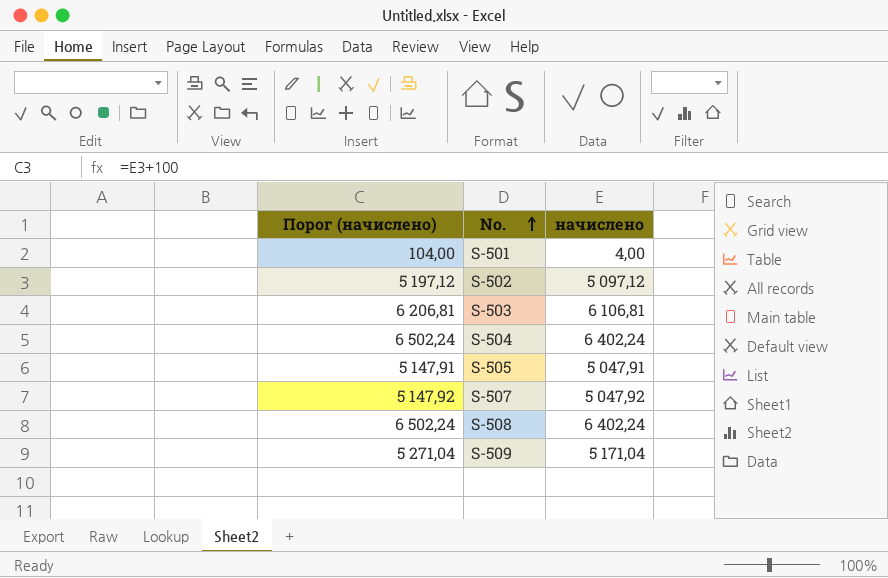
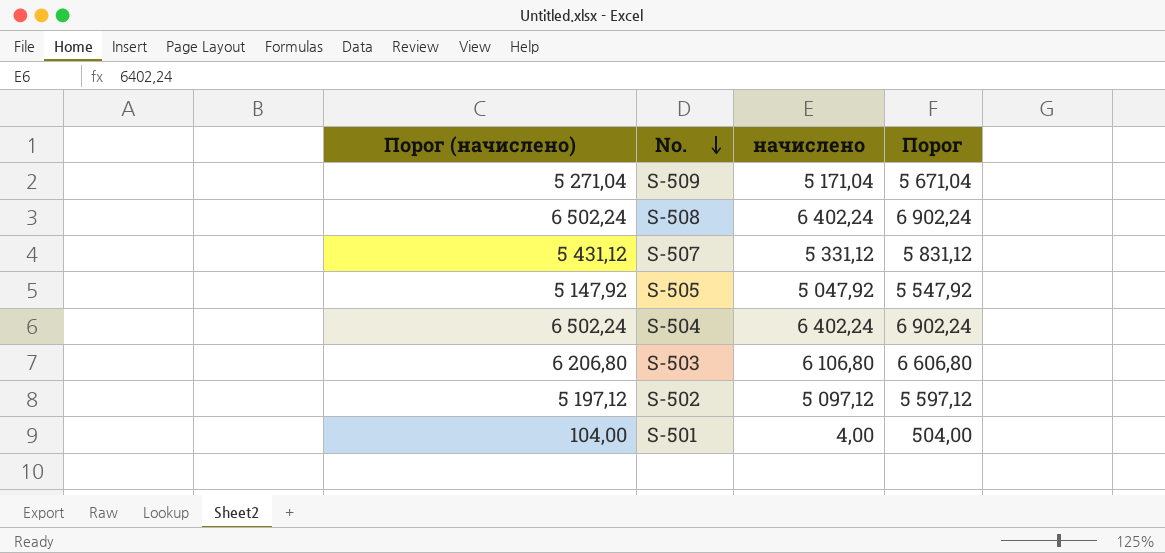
row order: No. ascending -> No. descending
column Порог | formula: none -> [начислено] + 500
S-507 | Порог (начислено): 5 147,92 -> 5 431,12
S-507 | начислено: 5 047,92 -> 5 331,12
S-505 | Порог (начислено): 5 147,91 -> 5 147,92
S-505 | начислено: 5 047,91 -> 5 047,92
S-503 | Порог (начислено): 6 206,81 -> 6 206,80
S-503 | начислено: 6 106,81 -> 6 106,80

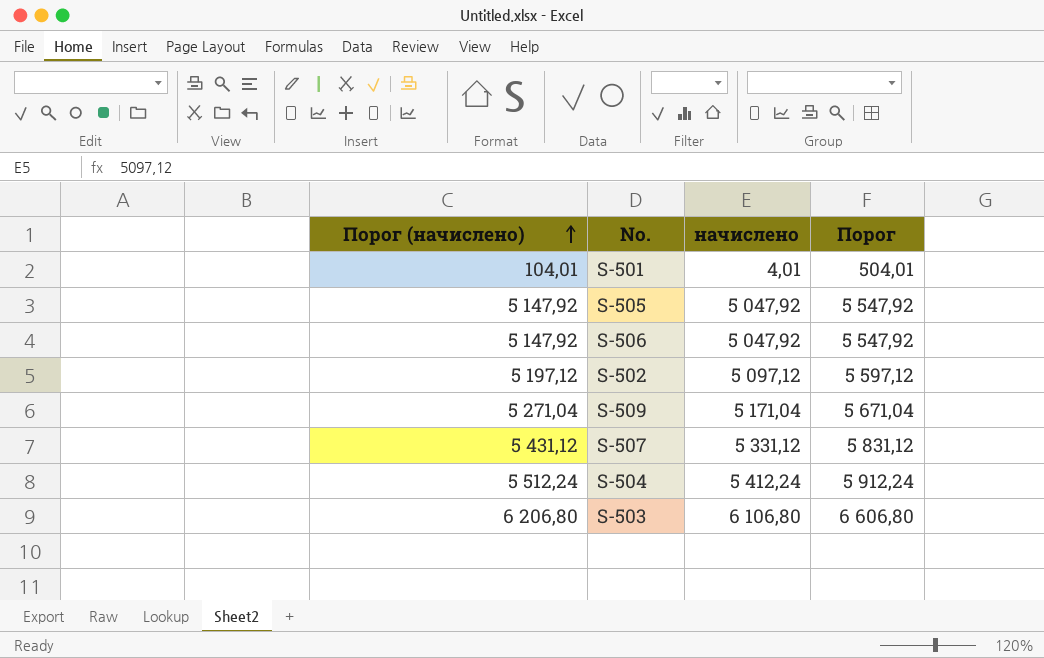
row order: No. descending -> Порог (начислено) ascending
row S-508: 6 502,24 | 6 402,24 | 6 902,24 -> none
S-501 | Порог (начислено): 104,00 -> 104,01
S-501 | начислено: 4,00 -> 4,01
S-501 | Порог: 504,00 -> 504,01
row S-506: none -> 5 147,92 | 5 047,92 | 5 547,92
S-504 | Порог (начислено): 6 502,24 -> 5 512,24
S-504 | начислено: 6 402,24 -> 5 412,24
S-504 | Порог: 6 902,24 -> 5 912,24

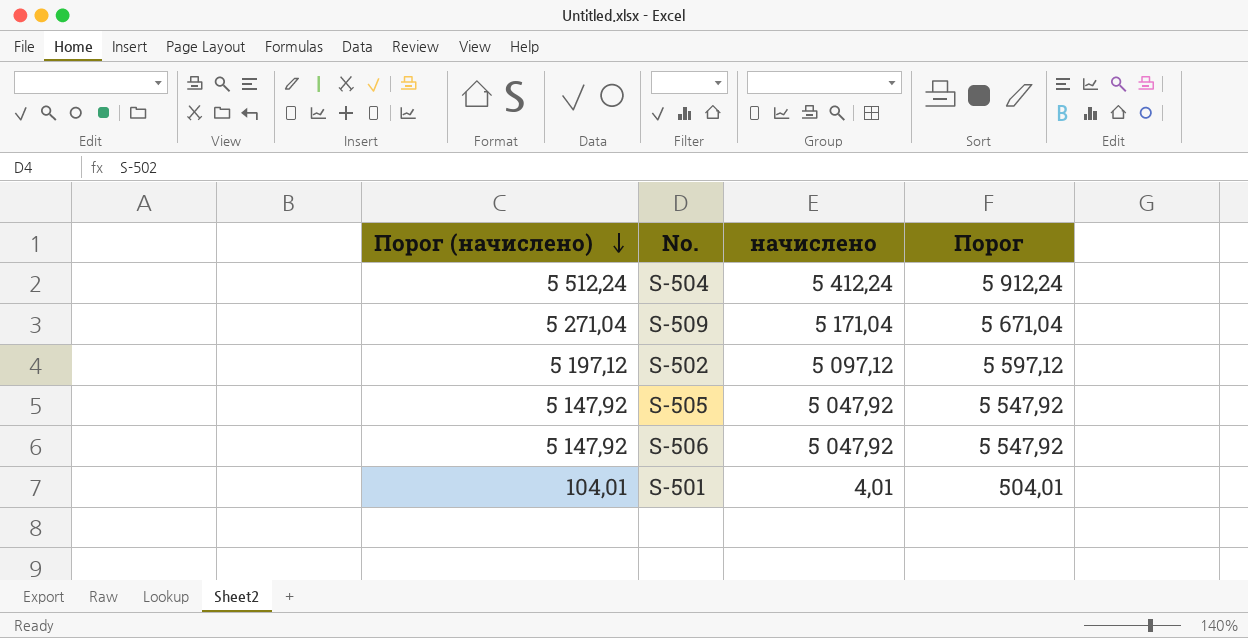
row order: Порог (начислено) ascending -> Порог (начислено) descending
row S-507: 5 431,12 | 5 331,12 | 5 831,12 -> none
row S-503: 6 206,80 | 6 106,80 | 6 606,80 -> none

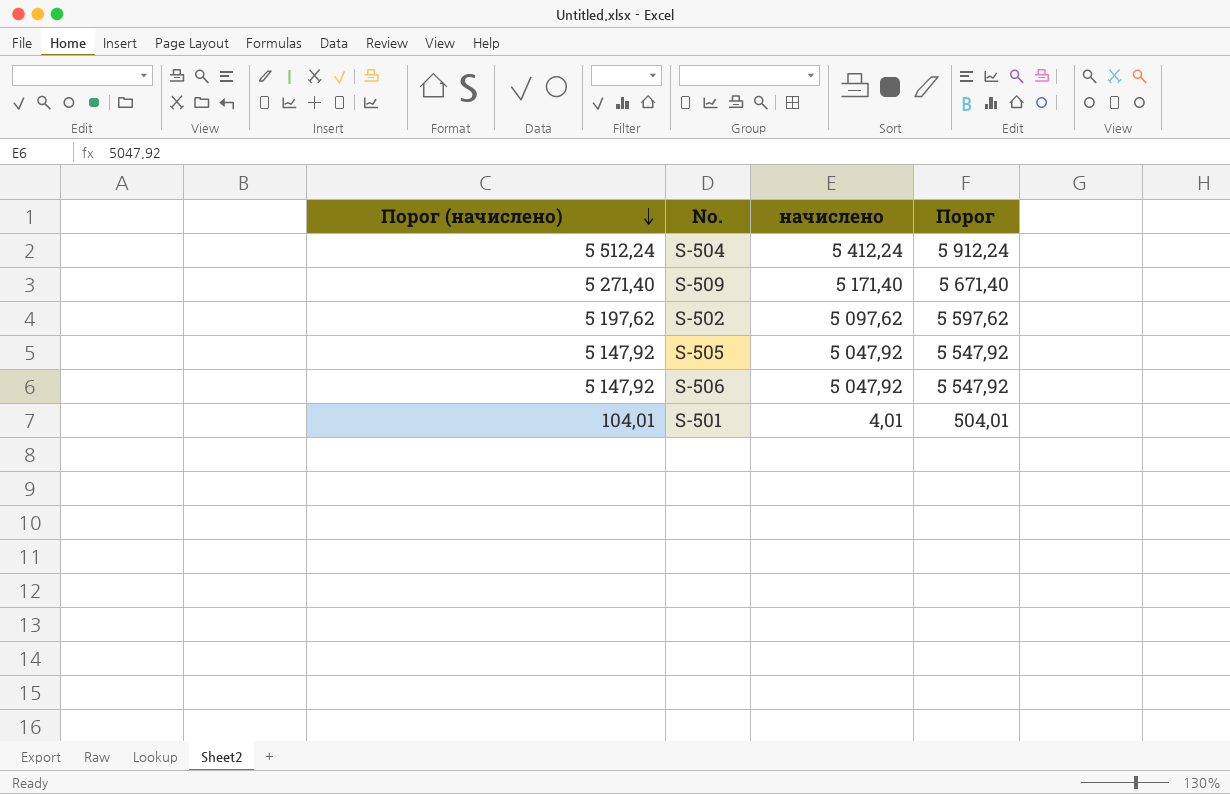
S-509 | Порог (начислено): 5 271,04 -> 5 271,40
S-509 | начислено: 5 171,04 -> 5 171,40
S-509 | Порог: 5 671,04 -> 5 671,40
S-502 | Порог (начислено): 5 197,12 -> 5 197,62
S-502 | начислено: 5 097,12 -> 5 097,62
S-502 | Порог: 5 597,12 -> 5 597,62

